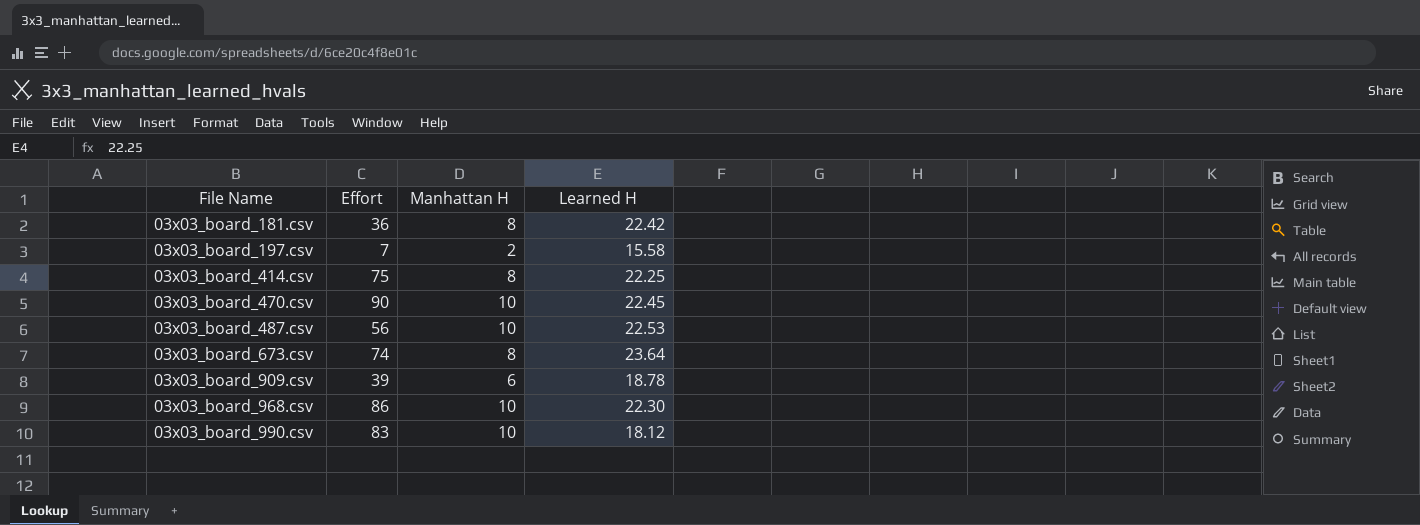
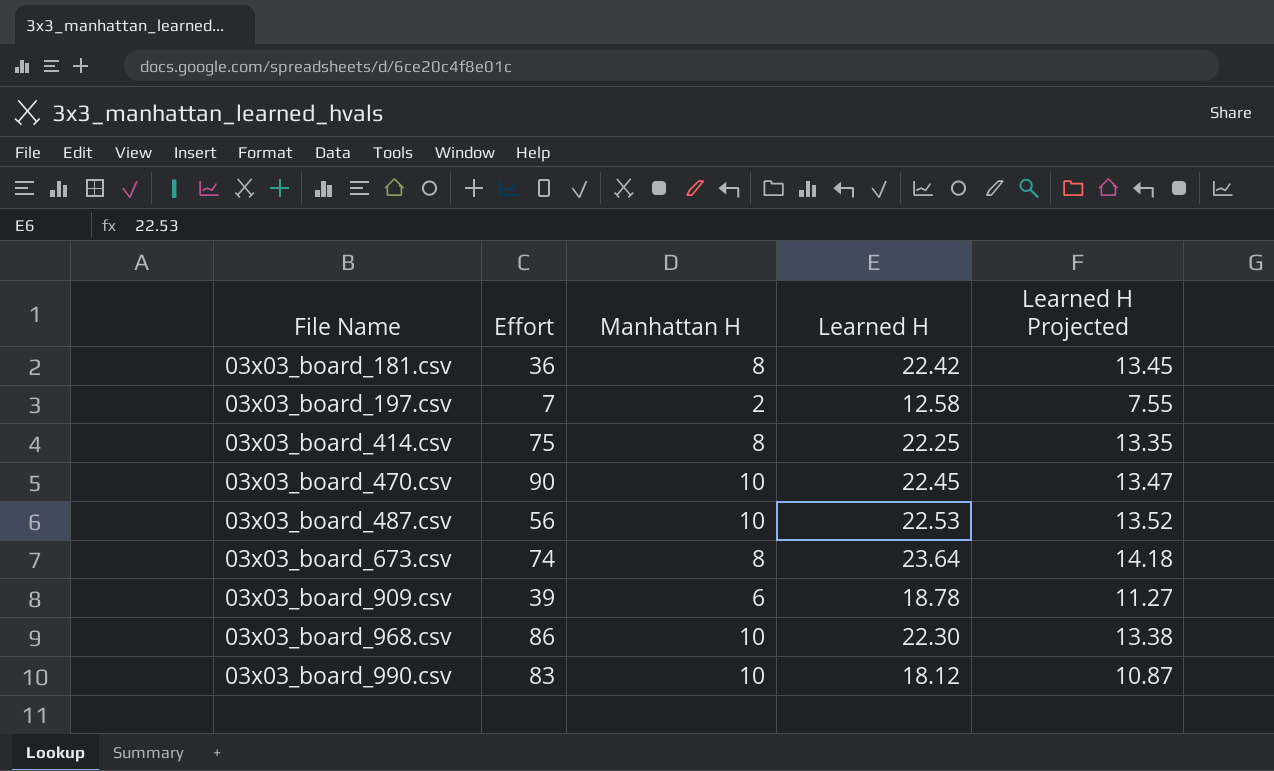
column Learned H Projected | formula: none -> [Learned H] * 0.6
03x03_board_197.csv | Learned H: 15.58 -> 12.58

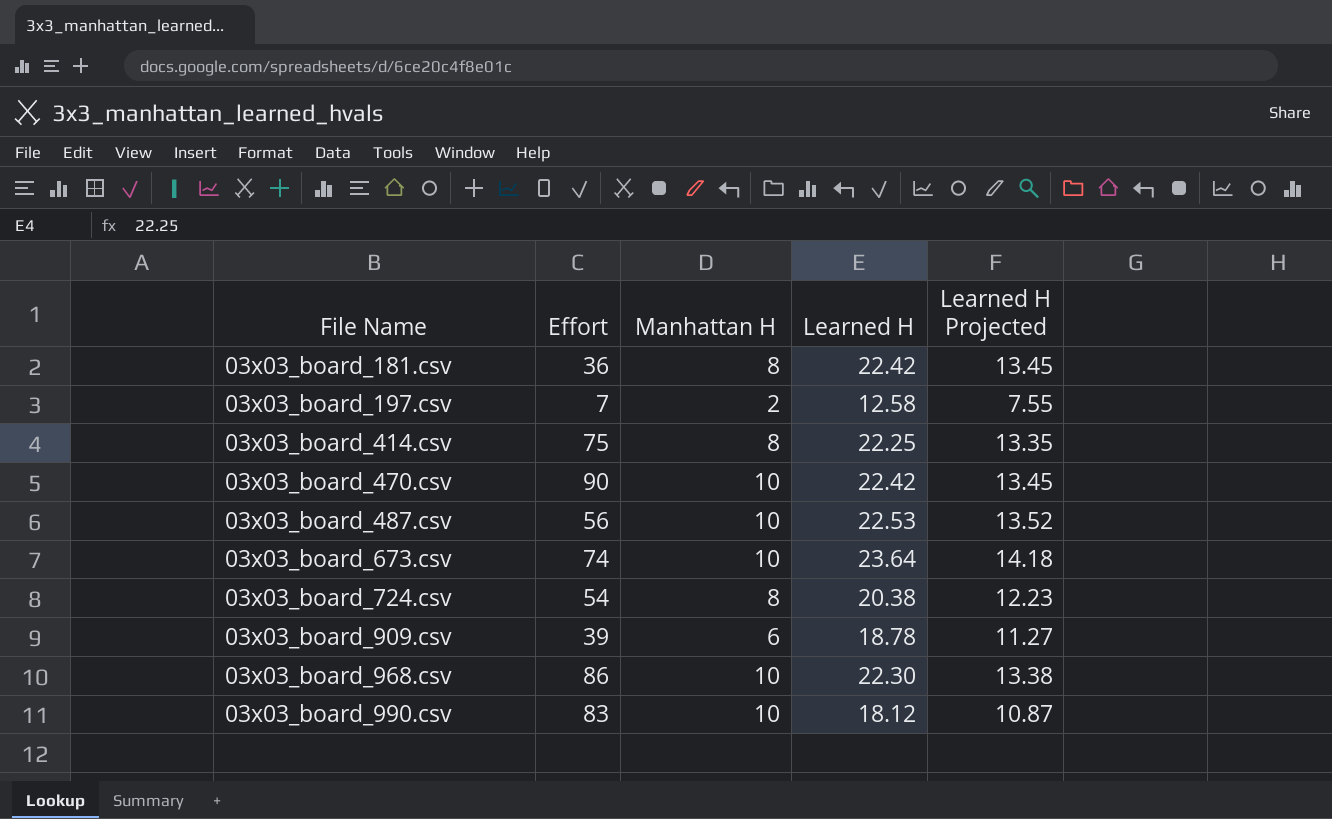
03x03_board_470.csv | Learned H: 22.45 -> 22.42
03x03_board_470.csv | Learned H Projected: 13.47 -> 13.45
03x03_board_673.csv | Manhattan H: 8 -> 10
row 03x03_board_724.csv: none -> 54 | 8 | 20.38 | 12.23

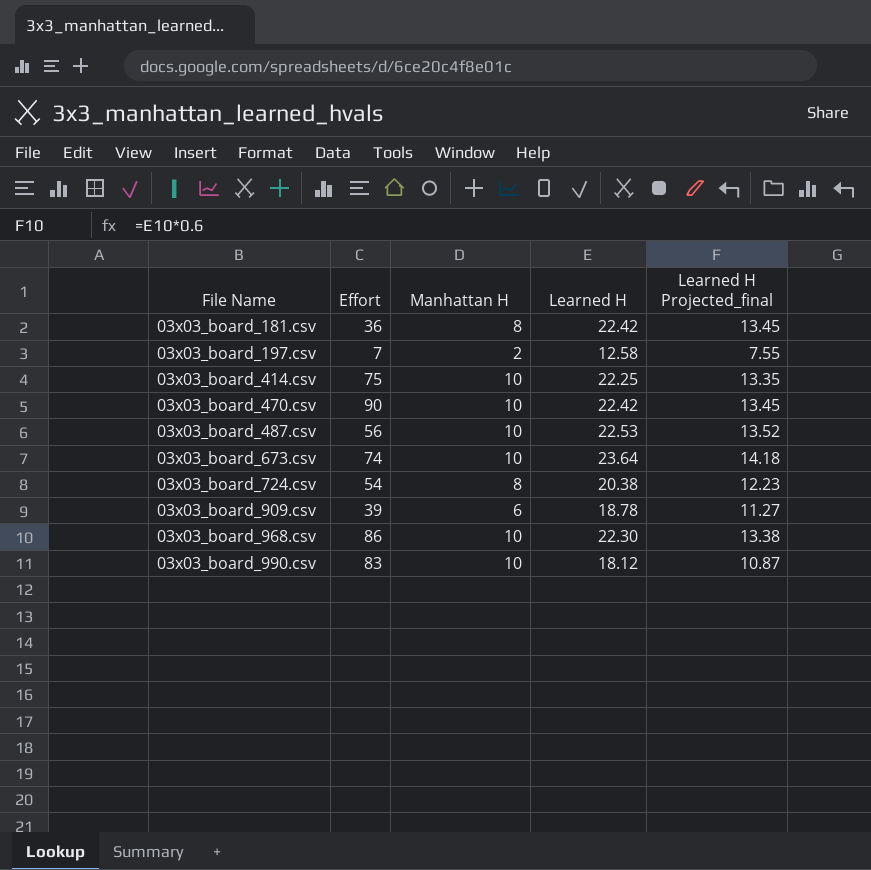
column name: Learned H Projected -> Learned H Projected_final
03x03_board_414.csv | Manhattan H: 8 -> 10

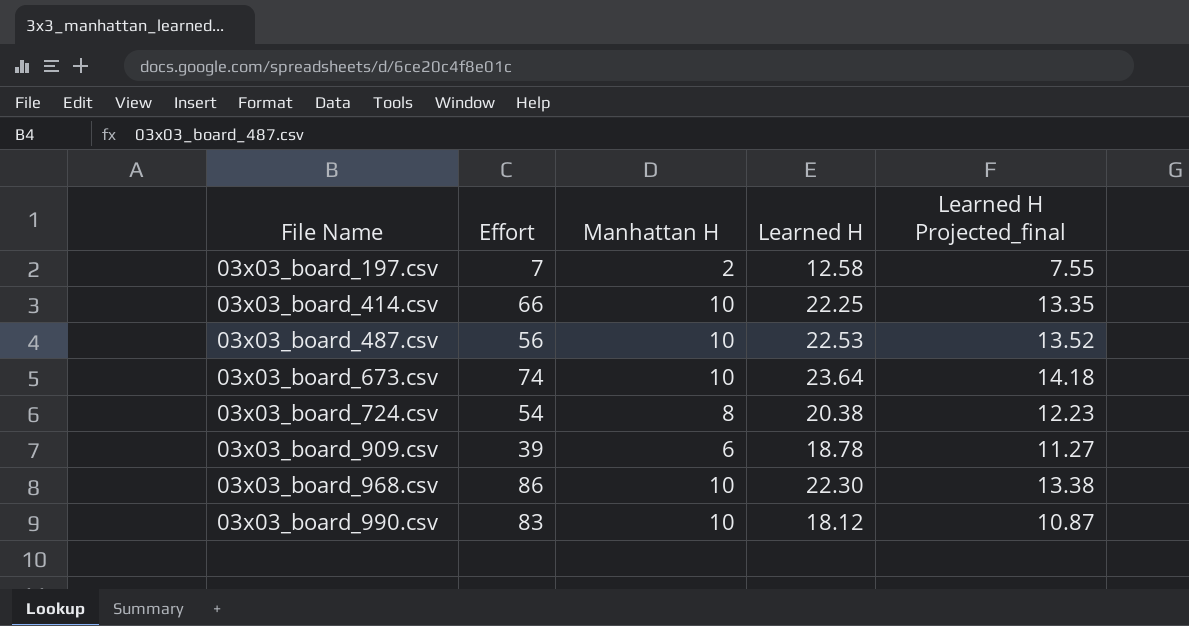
row 03x03_board_181.csv: 36 | 8 | 22.42 | 13.45 -> none
row 03x03_board_470.csv: 90 | 10 | 22.42 | 13.45 -> none
03x03_board_414.csv | Effort: 75 -> 66

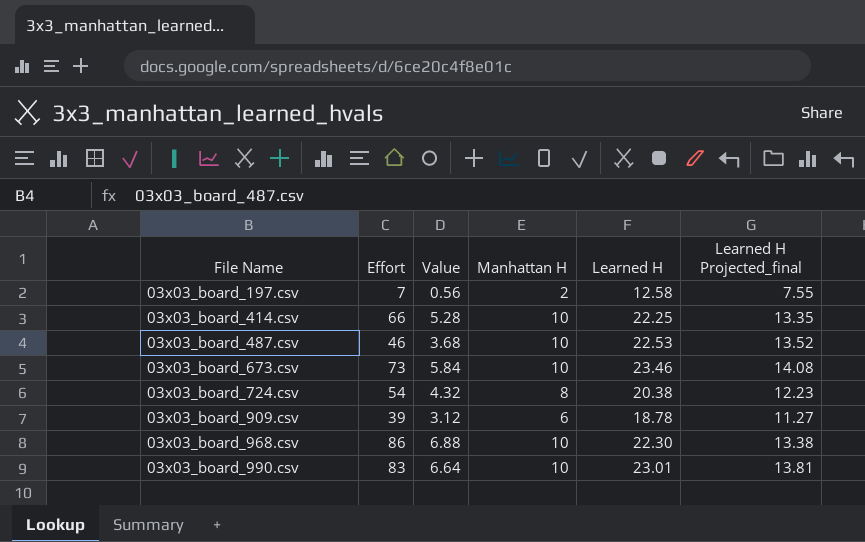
column Value | formula: none -> [Effort] * 0.08
03x03_board_487.csv | Effort: 56 -> 46
03x03_board_673.csv | Effort: 74 -> 73
03x03_board_673.csv | Learned H: 23.64 -> 23.46
03x03_board_673.csv | Learned H Projected_final: 14.18 -> 14.08
03x03_board_990.csv | Learned H: 18.12 -> 23.01
03x03_board_990.csv | Learned H Projected_final: 10.87 -> 13.81

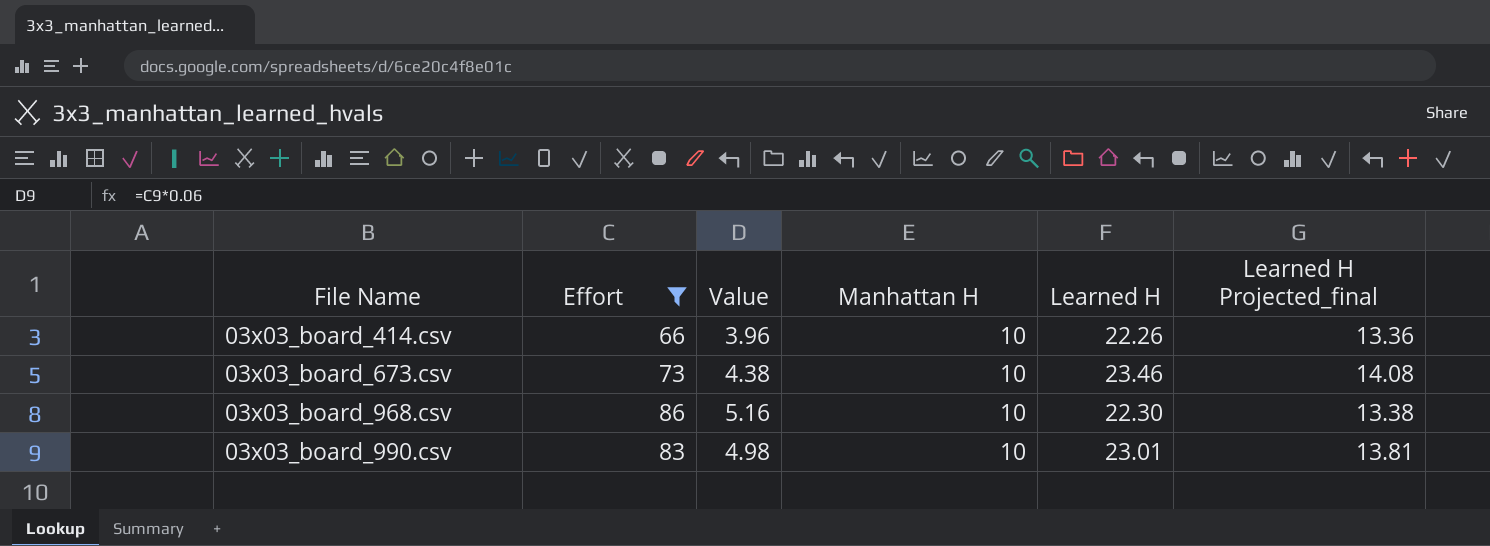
filter: none -> Effort >= 66
column Value | formula: [Effort] * 0.08 -> [Effort] * 0.06
03x03_board_414.csv | Learned H: 22.25 -> 22.26
03x03_board_414.csv | Learned H Projected_final: 13.35 -> 13.36

